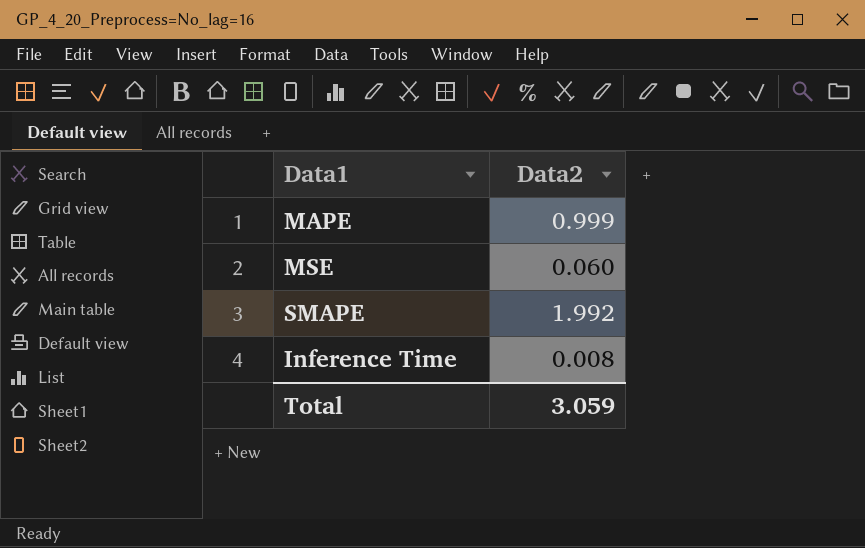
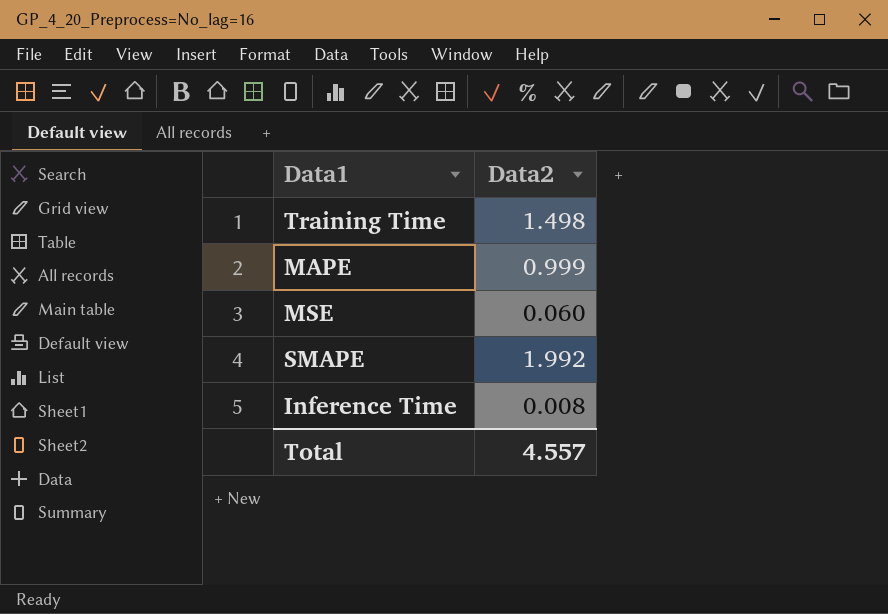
row Training Time: none -> 1.498
Total | Data2: 3.059 -> 4.557

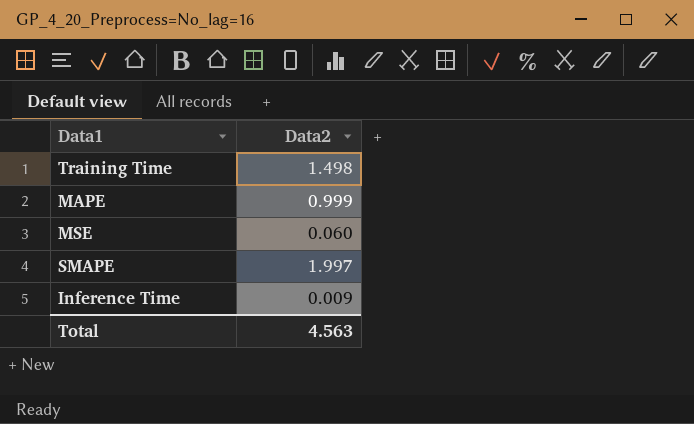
SMAPE | Data2: 1.992 -> 1.997
Inference Time | Data2: 0.008 -> 0.009
Total | Data2: 4.557 -> 4.563

